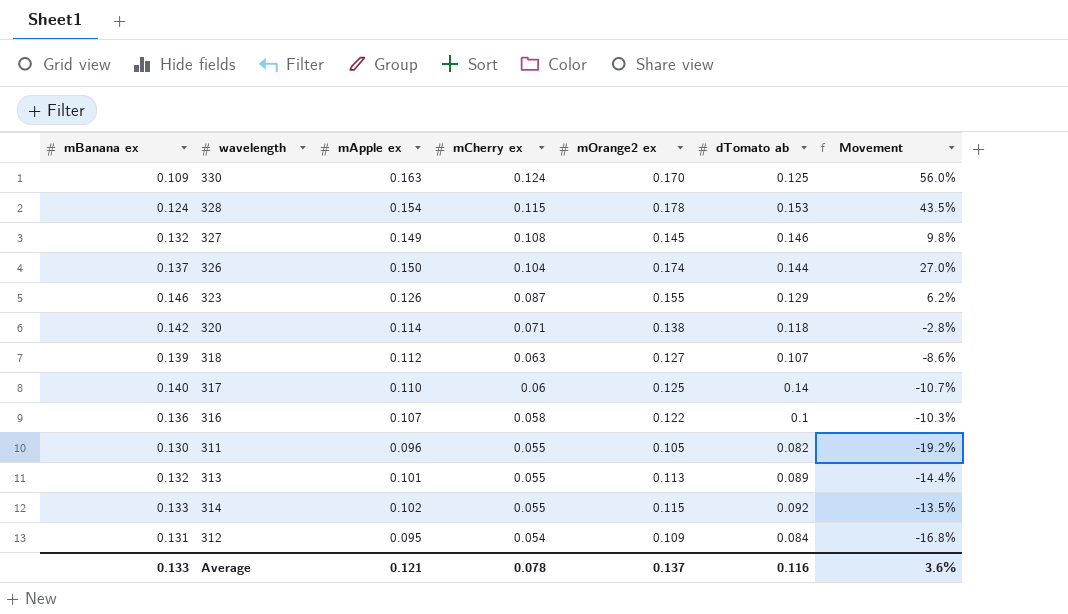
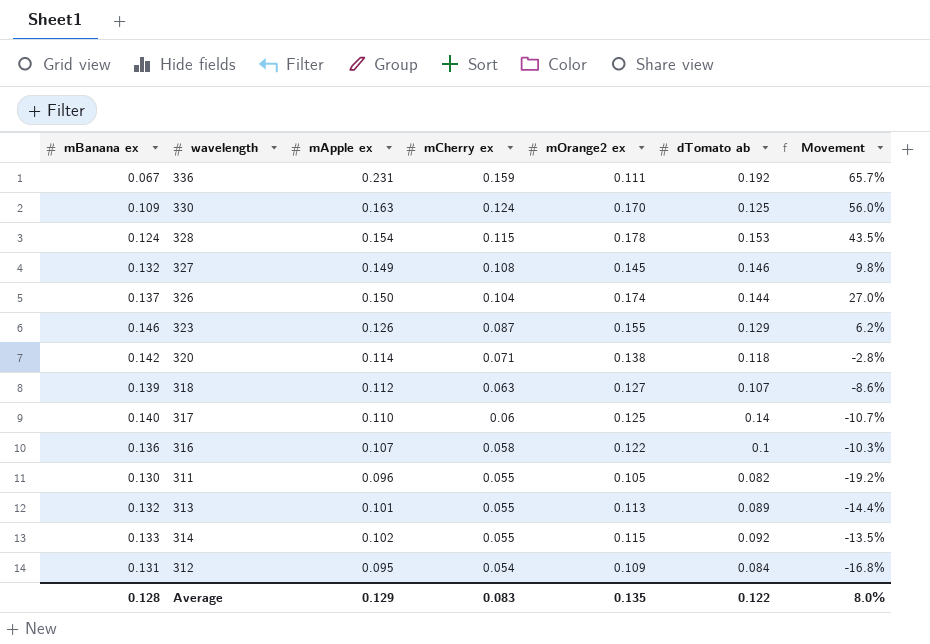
row 336: none -> 0.067 | 0.231 | 0.159 | 0.111 | 0.192 | 65.7%
Average | mBanana ex: 0.133 -> 0.128
Average | mApple ex: 0.121 -> 0.129
Average | mCherry ex: 0.078 -> 0.083
Average | mOrange2 ex: 0.137 -> 0.135
Average | dTomato ab: 0.116 -> 0.122
Average | Movement: 3.6% -> 8.0%

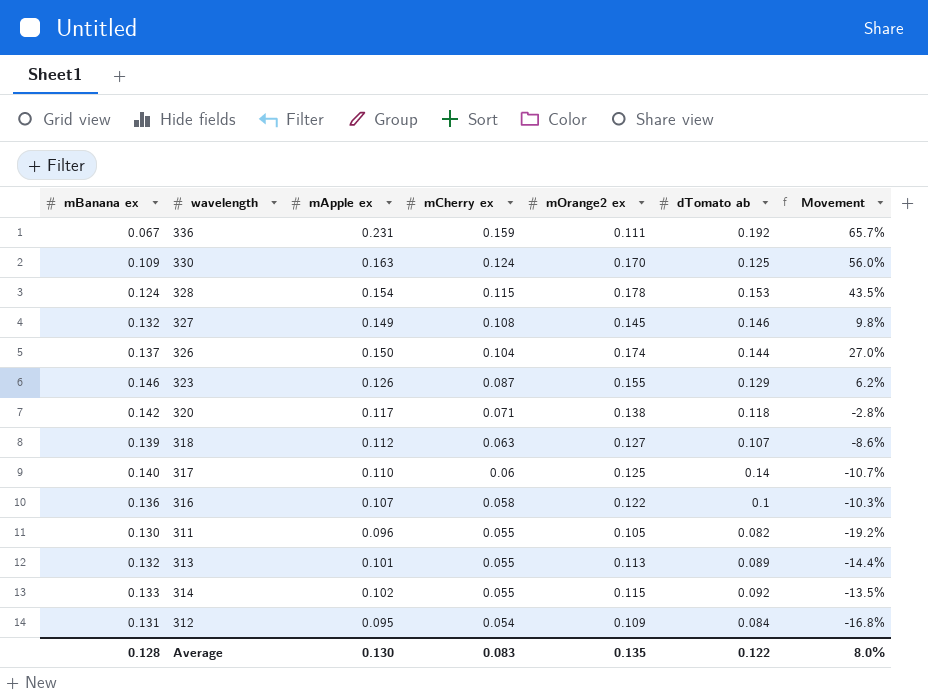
320 | mApple ex: 0.114 -> 0.117
Average | mApple ex: 0.129 -> 0.130

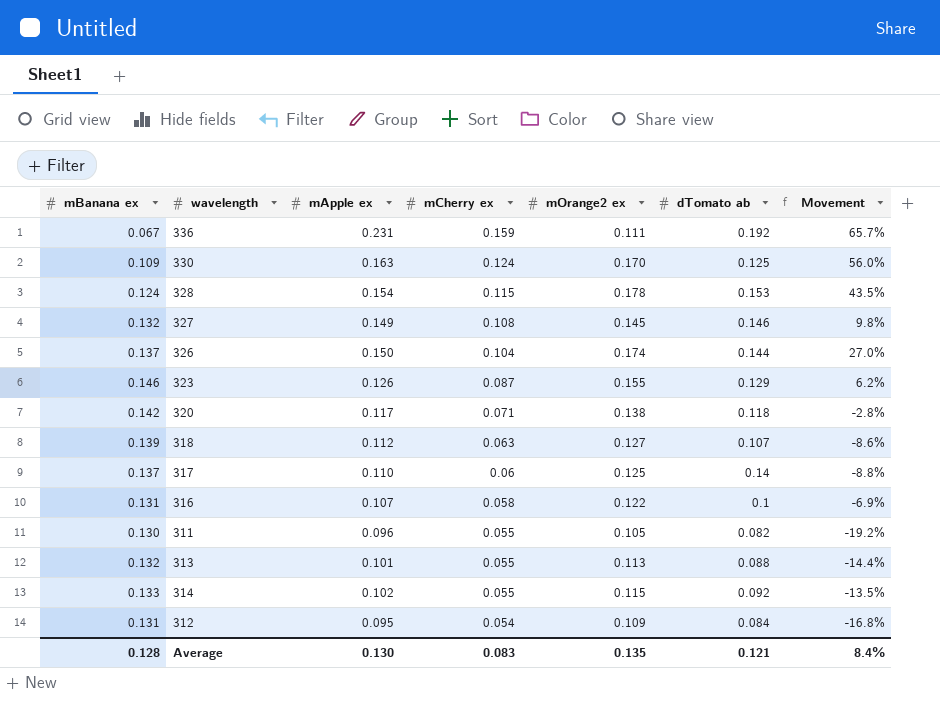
317 | mBanana ex: 0.140 -> 0.137
317 | Movement: -10.7% -> -8.8%
316 | mBanana ex: 0.136 -> 0.131
316 | Movement: -10.3% -> -6.9%
313 | dTomato ab: 0.089 -> 0.088
Average | dTomato ab: 0.122 -> 0.121
Average | Movement: 8.0% -> 8.4%

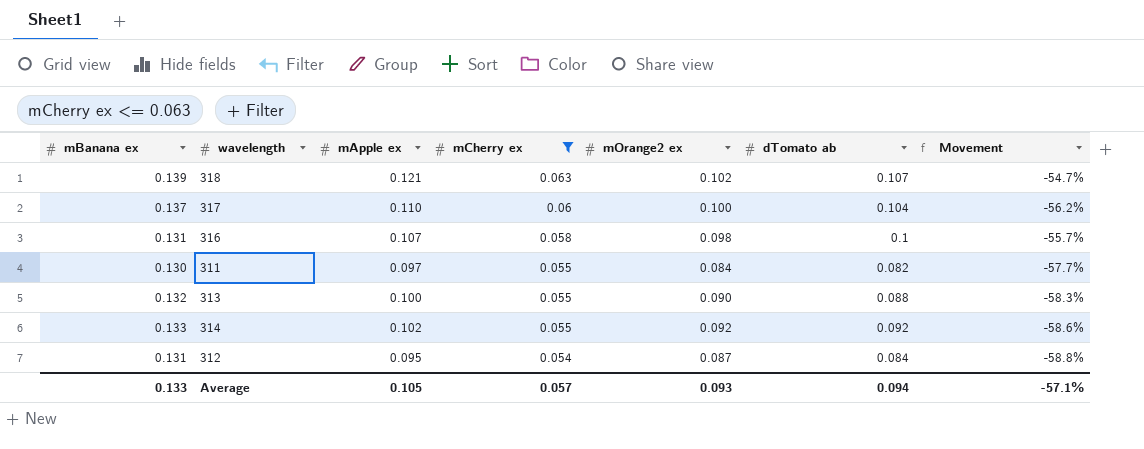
filter: none -> mCherry ex <= 0.063
column Movement | formula: ([mOrange2 ex] - [mBanana ex]) / [mBanana ex] -> ([mCherry ex] - [mBanana ex]) / [mBanana ex]
318 | mApple ex: 0.112 -> 0.121
318 | mOrange2 ex: 0.127 -> 0.102
317 | mOrange2 ex: 0.125 -> 0.100
317 | dTomato ab: 0.14 -> 0.104
316 | mOrange2 ex: 0.122 -> 0.098
311 | mApple ex: 0.096 -> 0.097
311 | mOrange2 ex: 0.105 -> 0.084
313 | mApple ex: 0.101 -> 0.100
313 | mOrange2 ex: 0.113 -> 0.090
314 | mOrange2 ex: 0.115 -> 0.092
312 | mOrange2 ex: 0.109 -> 0.087
Average | mBanana ex: 0.128 -> 0.133
Average | mApple ex: 0.130 -> 0.105
Average | mCherry ex: 0.083 -> 0.057
Average | mOrange2 ex: 0.135 -> 0.093
Average | dTomato ab: 0.121 -> 0.094
Average | Movement: 8.4% -> -57.1%

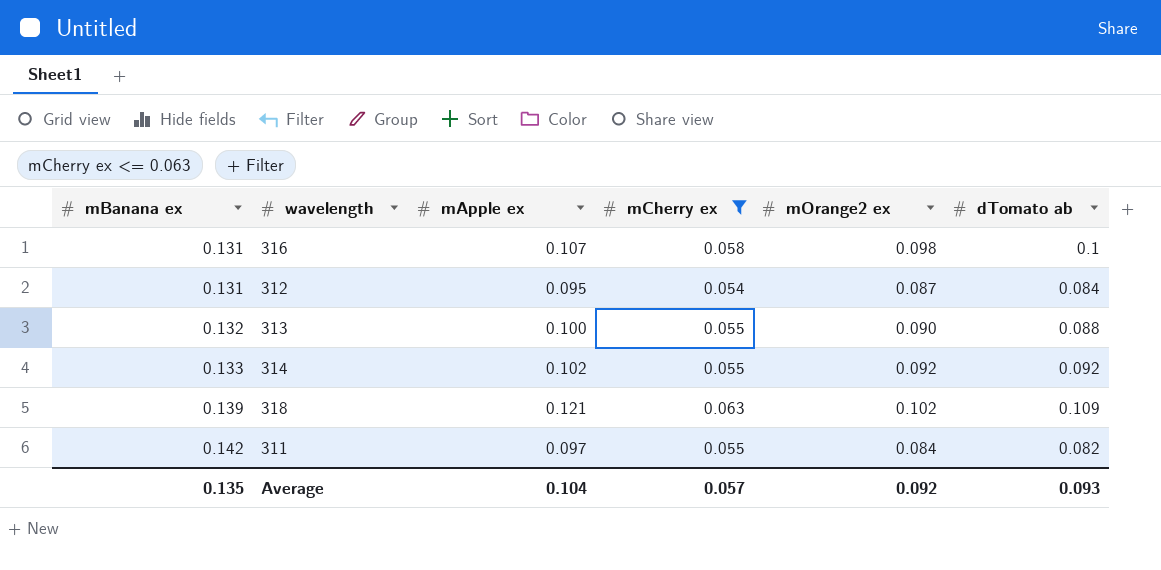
row order: mCherry ex descending -> mBanana ex ascending
column Movement | formula: ([mCherry ex] - [mBanana ex]) / [mBanana ex] -> none
row 317: 0.137 | 0.110 | 0.06 | 0.100 | 0.104 | -56.2% -> none
318 | dTomato ab: 0.107 -> 0.109
311 | mBanana ex: 0.130 -> 0.142
Average | mBanana ex: 0.133 -> 0.135
Average | mApple ex: 0.105 -> 0.104
Average | mOrange2 ex: 0.093 -> 0.092
Average | dTomato ab: 0.094 -> 0.093

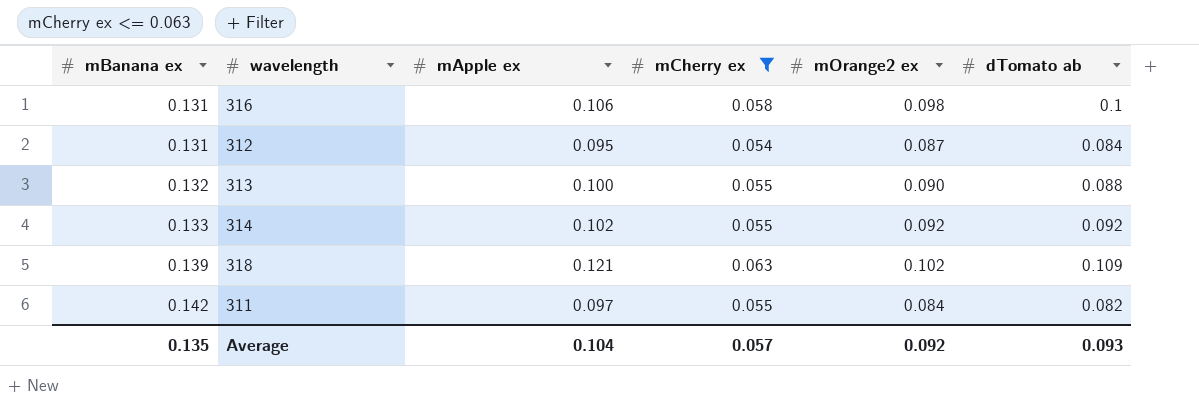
316 | mApple ex: 0.107 -> 0.106

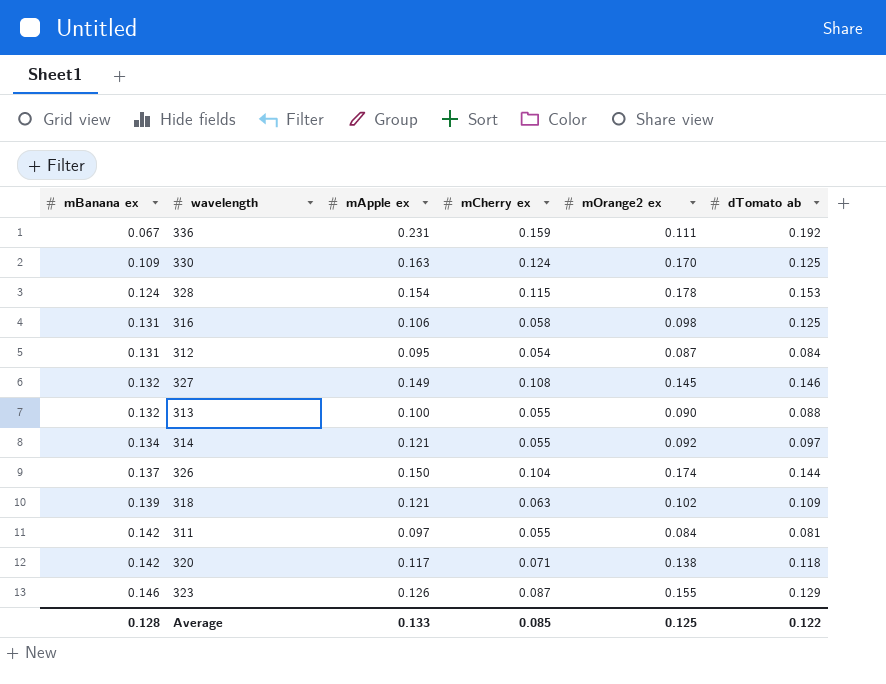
filter: mCherry ex <= 0.063 -> none
316 | dTomato ab: 0.1 -> 0.125
314 | mBanana ex: 0.133 -> 0.134
314 | mApple ex: 0.102 -> 0.121
314 | dTomato ab: 0.092 -> 0.097
311 | dTomato ab: 0.082 -> 0.081
Average | mBanana ex: 0.135 -> 0.128
Average | mApple ex: 0.104 -> 0.133
Average | mCherry ex: 0.057 -> 0.085
Average | mOrange2 ex: 0.092 -> 0.125
Average | dTomato ab: 0.093 -> 0.122

